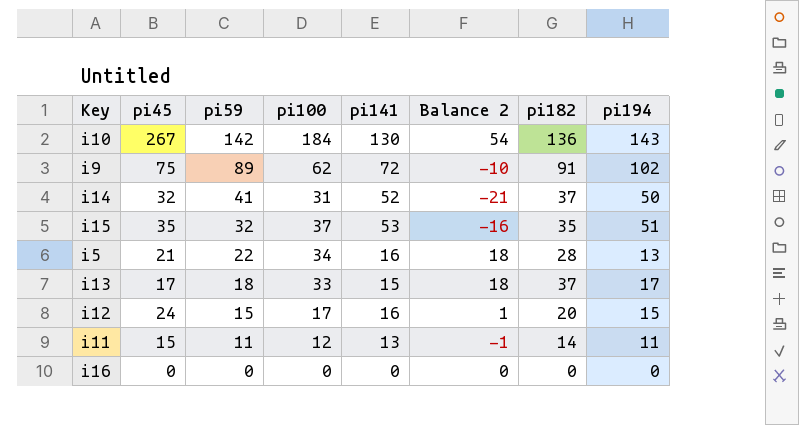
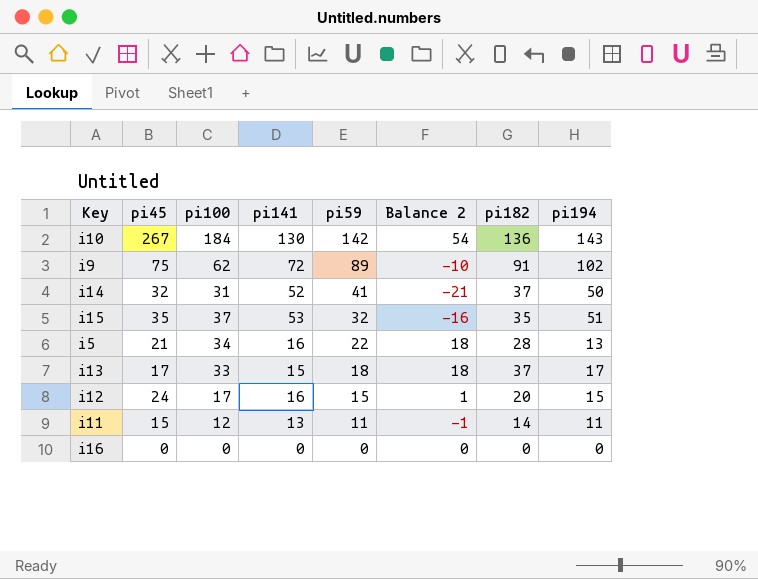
column pi59 | position: 3 -> 5

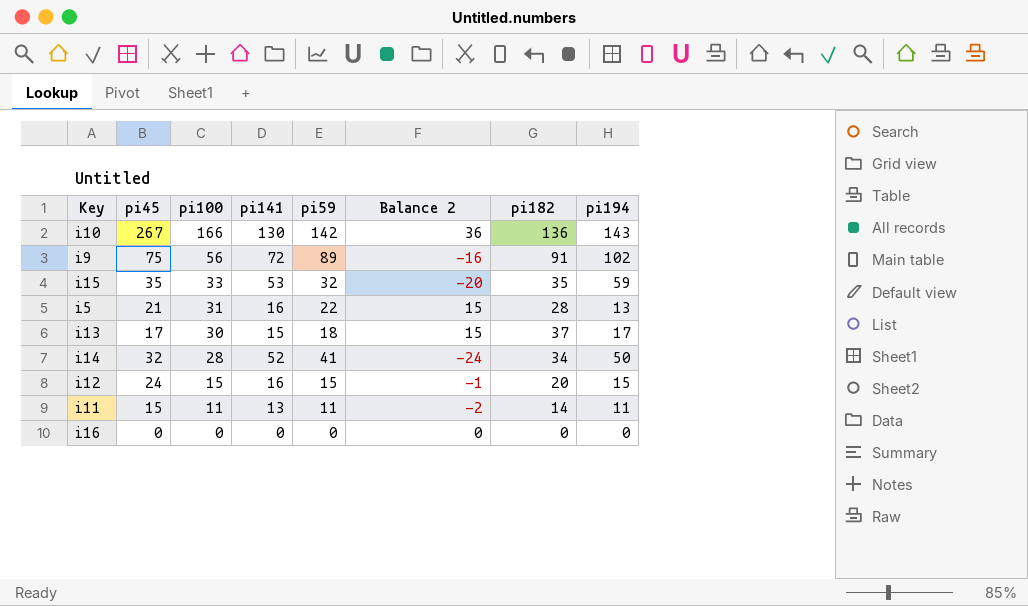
row order: pi59 descending -> pi100 descending
i10 | pi100: 184 -> 166
i10 | Balance 2: 54 -> 36
i9 | pi100: 62 -> 56
i9 | Balance 2: -10 -> -16
i15 | pi100: 37 -> 33
i15 | Balance 2: -16 -> -20
i15 | pi194: 51 -> 59
i5 | pi100: 34 -> 31
i5 | Balance 2: 18 -> 15
i13 | pi100: 33 -> 30
i13 | Balance 2: 18 -> 15
i14 | pi100: 31 -> 28
i14 | Balance 2: -21 -> -24
i14 | pi182: 37 -> 34
i12 | pi100: 17 -> 15
i12 | Balance 2: 1 -> -1
i11 | pi100: 12 -> 11
i11 | Balance 2: -1 -> -2

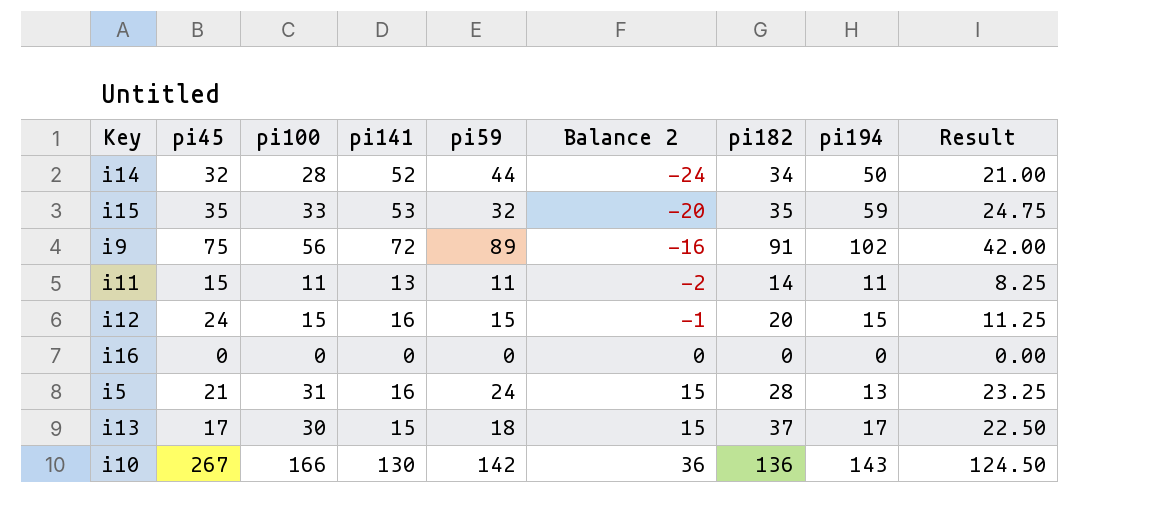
row order: pi100 descending -> Balance 2 ascending
column Result | formula: none -> [pi100] * 0.75
i14 | pi59: 41 -> 44
i5 | pi59: 22 -> 24

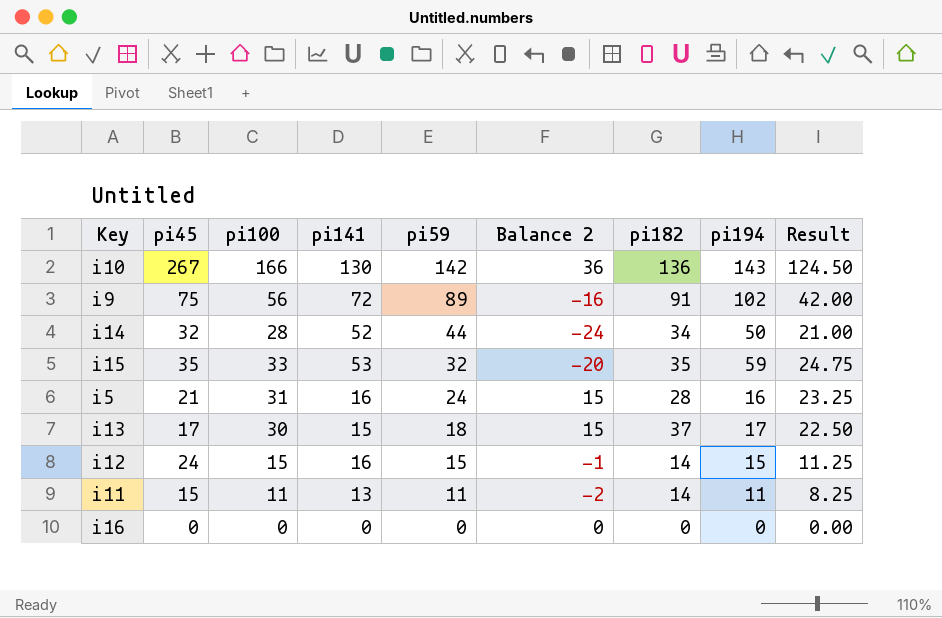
row order: Balance 2 ascending -> pi59 descending
i5 | pi194: 13 -> 16
i12 | pi182: 20 -> 14

